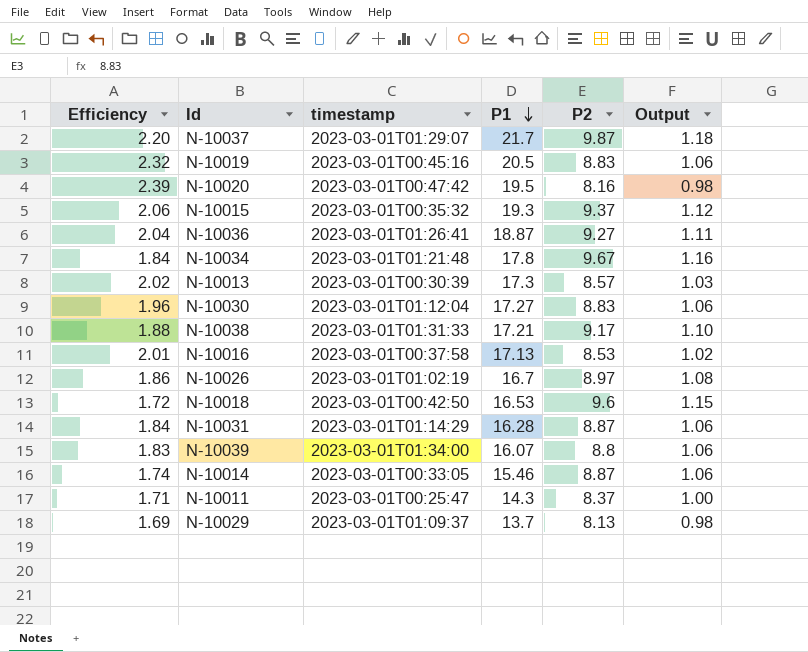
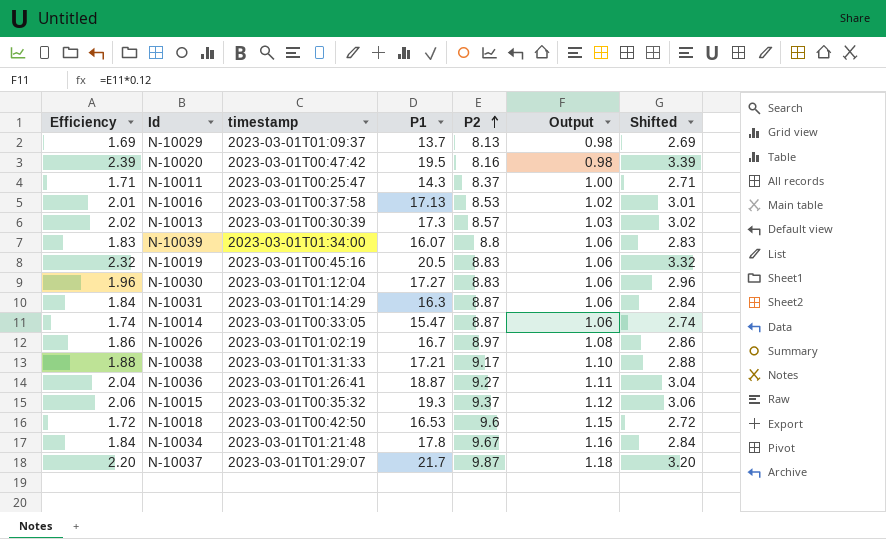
row order: P1 descending -> P2 ascending
column Shifted | formula: none -> [Efficiency] + 1
N-10031 | P1: 16.28 -> 16.3
N-10014 | P1: 15.46 -> 15.47

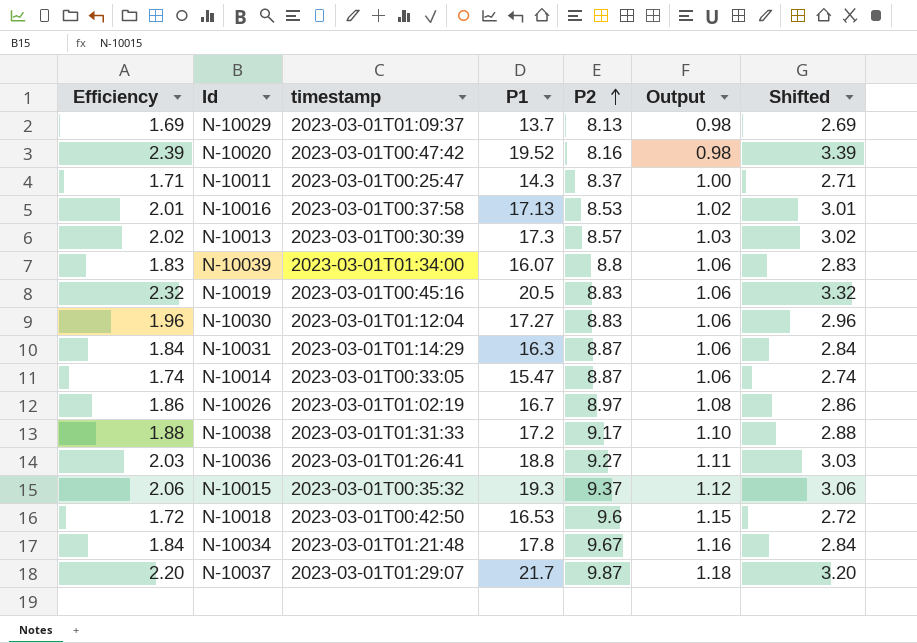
N-10020 | P1: 19.5 -> 19.52
N-10038 | P1: 17.21 -> 17.2
N-10036 | Efficiency: 2.04 -> 2.03
N-10036 | P1: 18.87 -> 18.8
N-10036 | Shifted: 3.04 -> 3.03

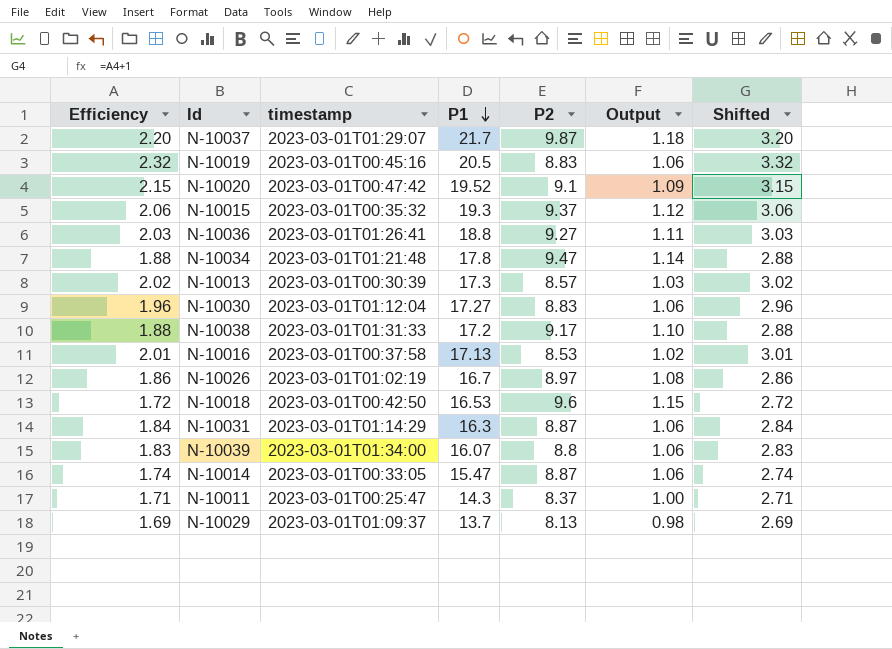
row order: P2 ascending -> P1 descending
N-10020 | Efficiency: 2.39 -> 2.15
N-10020 | P2: 8.16 -> 9.1
N-10020 | Output: 0.98 -> 1.09
N-10020 | Shifted: 3.39 -> 3.15
N-10034 | Efficiency: 1.84 -> 1.88
N-10034 | P2: 9.67 -> 9.47
N-10034 | Output: 1.16 -> 1.14
N-10034 | Shifted: 2.84 -> 2.88

